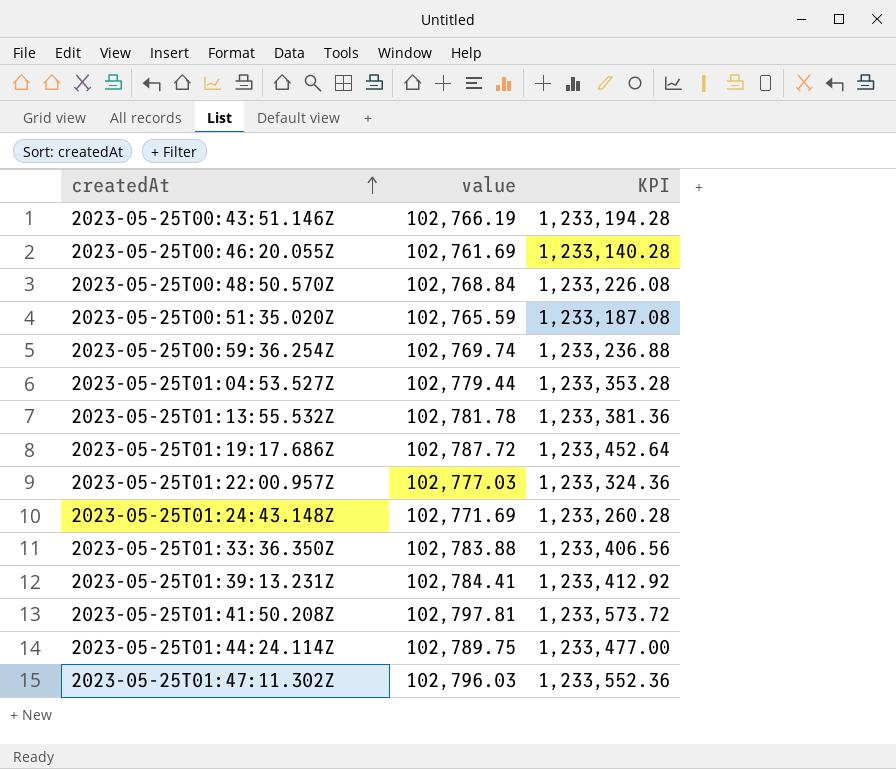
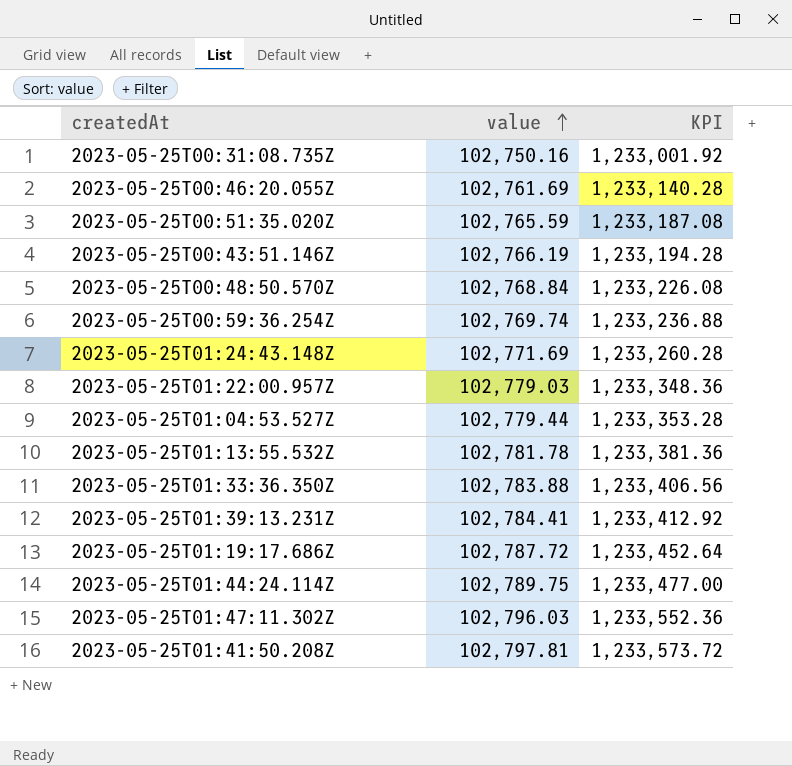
row order: createdAt ascending -> value ascending
row 2023-05-25T00:31:08.735Z: none -> 102,750.16 | 1,233,001.92
2023-05-25T01:22:00.957Z | value: 102,777.03 -> 102,779.03
2023-05-25T01:22:00.957Z | KPI: 1,233,324.36 -> 1,233,348.36

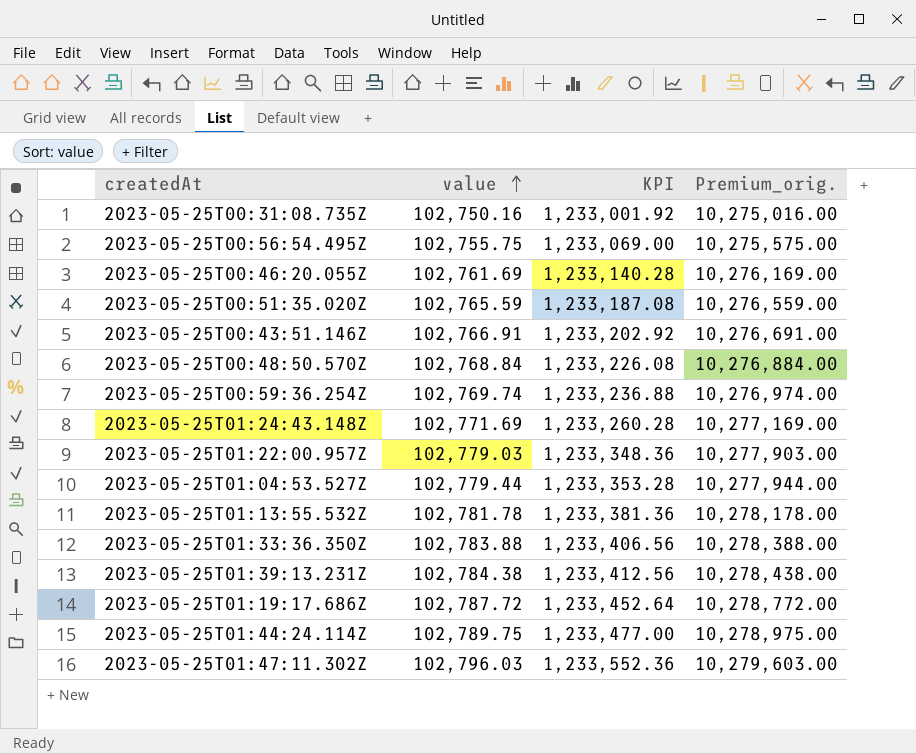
column Premium_orig. | formula: none -> [value] * 100
row 2023-05-25T01:41:50.208Z: 102,797.81 | 1,233,573.72 -> none
row 2023-05-25T00:56:54.495Z: none -> 102,755.75 | 1,233,069.00 | 10,275,575.00
2023-05-25T00:43:51.146Z | value: 102,766.19 -> 102,766.91
2023-05-25T00:43:51.146Z | KPI: 1,233,194.28 -> 1,233,202.92
2023-05-25T01:39:13.231Z | value: 102,784.41 -> 102,784.38
2023-05-25T01:39:13.231Z | KPI: 1,233,412.92 -> 1,233,412.56

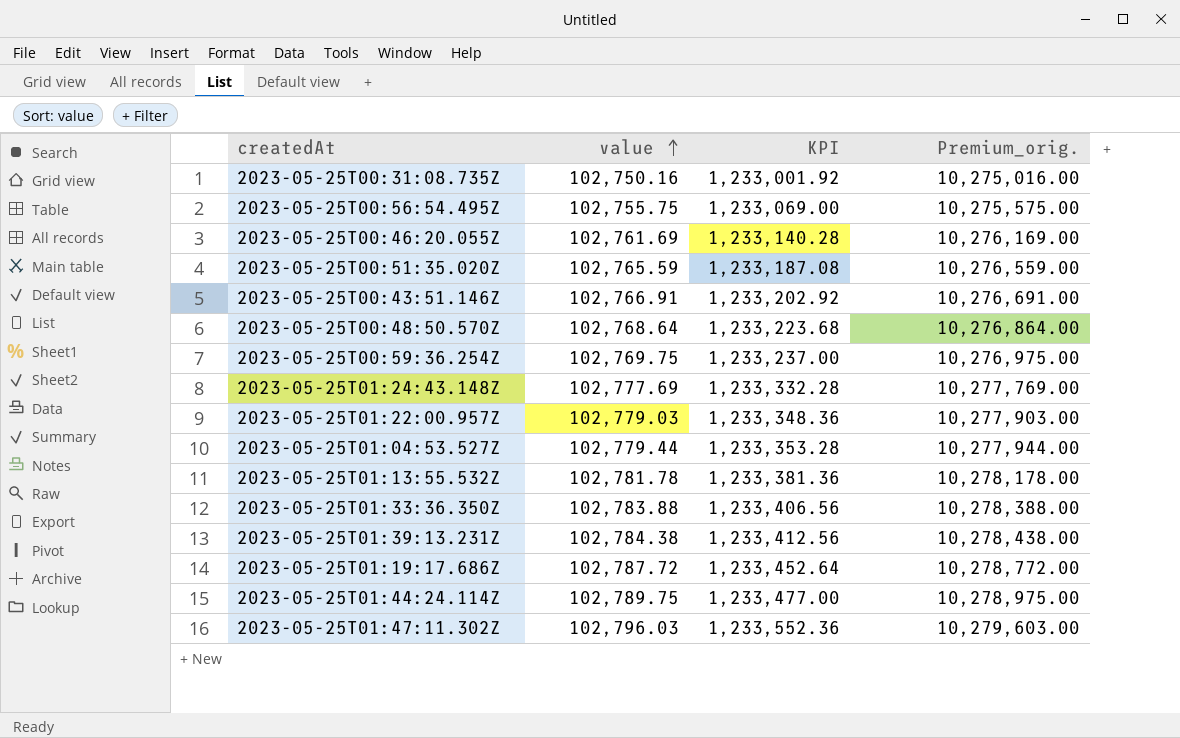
2023-05-25T00:48:50.570Z | value: 102,768.84 -> 102,768.64
2023-05-25T00:48:50.570Z | KPI: 1,233,226.08 -> 1,233,223.68
2023-05-25T00:48:50.570Z | Premium_orig.: 10,276,884.00 -> 10,276,864.00
2023-05-25T00:59:36.254Z | value: 102,769.74 -> 102,769.75
2023-05-25T00:59:36.254Z | KPI: 1,233,236.88 -> 1,233,237.00
2023-05-25T00:59:36.254Z | Premium_orig.: 10,276,974.00 -> 10,276,975.00
2023-05-25T01:24:43.148Z | value: 102,771.69 -> 102,777.69
2023-05-25T01:24:43.148Z | KPI: 1,233,260.28 -> 1,233,332.28
2023-05-25T01:24:43.148Z | Premium_orig.: 10,277,169.00 -> 10,277,769.00

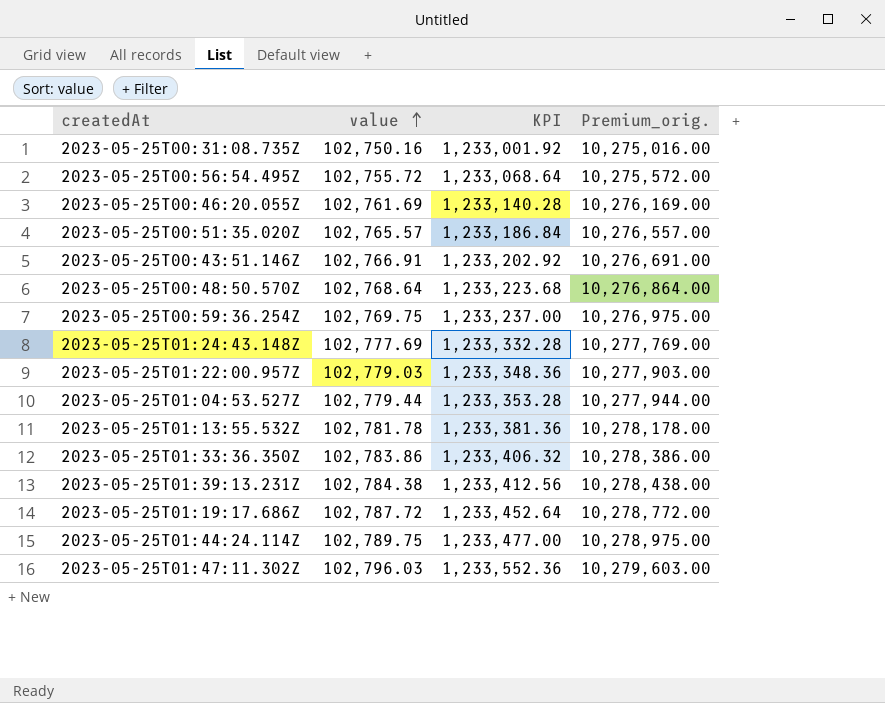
2023-05-25T00:56:54.495Z | value: 102,755.75 -> 102,755.72
2023-05-25T00:56:54.495Z | KPI: 1,233,069.00 -> 1,233,068.64
2023-05-25T00:56:54.495Z | Premium_orig.: 10,275,575.00 -> 10,275,572.00
2023-05-25T00:51:35.020Z | value: 102,765.59 -> 102,765.57
2023-05-25T00:51:35.020Z | KPI: 1,233,187.08 -> 1,233,186.84
2023-05-25T00:51:35.020Z | Premium_orig.: 10,276,559.00 -> 10,276,557.00
2023-05-25T01:33:36.350Z | value: 102,783.88 -> 102,783.86
2023-05-25T01:33:36.350Z | KPI: 1,233,406.56 -> 1,233,406.32
2023-05-25T01:33:36.350Z | Premium_orig.: 10,278,388.00 -> 10,278,386.00

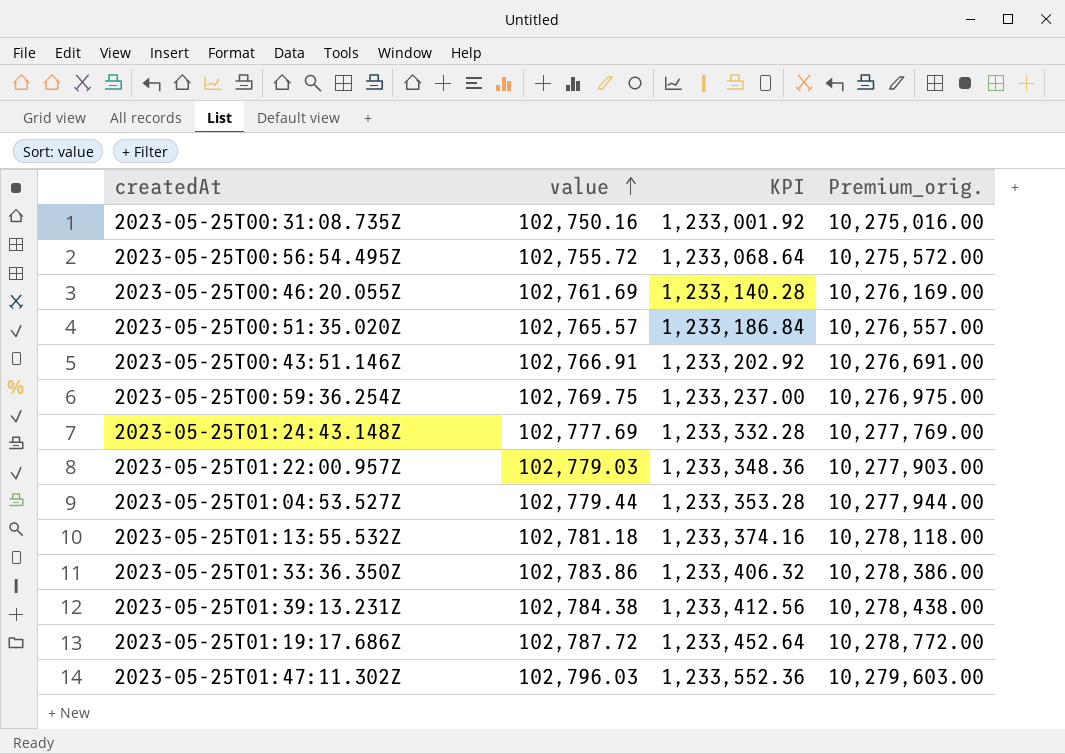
row 2023-05-25T00:48:50.570Z: 102,768.64 | 1,233,223.68 | 10,276,864.00 -> none
row 2023-05-25T01:44:24.114Z: 102,789.75 | 1,233,477.00 | 10,278,975.00 -> none
2023-05-25T01:13:55.532Z | value: 102,781.78 -> 102,781.18
2023-05-25T01:13:55.532Z | KPI: 1,233,381.36 -> 1,233,374.16
2023-05-25T01:13:55.532Z | Premium_orig.: 10,278,178.00 -> 10,278,118.00

